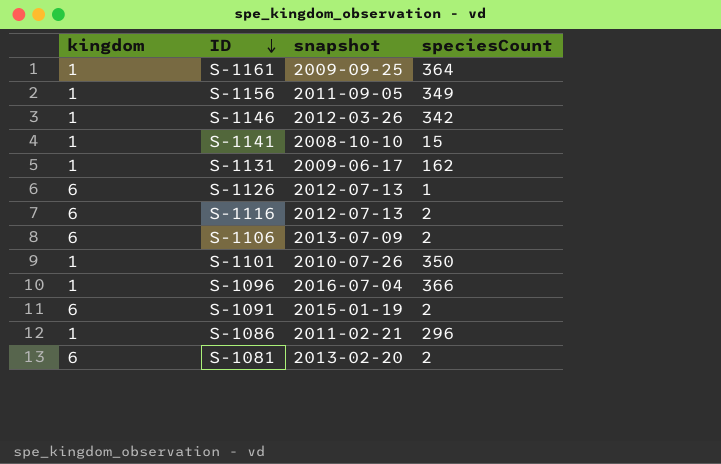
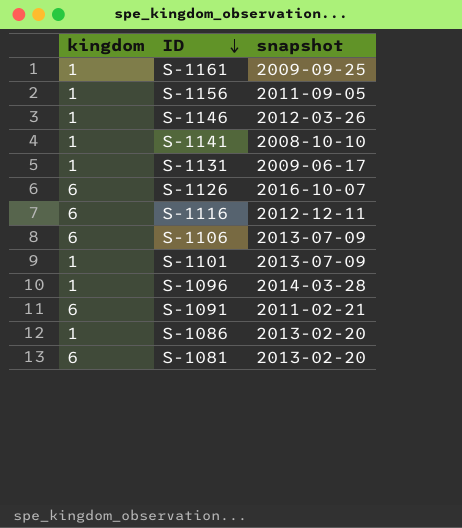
column speciesCount | position: 4 -> none
S-1126 | snapshot: 2012-07-13 -> 2016-10-07
S-1116 | snapshot: 2012-07-13 -> 2012-12-11
S-1101 | snapshot: 2010-07-26 -> 2013-07-09
S-1096 | snapshot: 2016-07-04 -> 2014-03-28
S-1091 | snapshot: 2015-01-19 -> 2011-02-21
S-1086 | snapshot: 2011-02-21 -> 2013-02-20

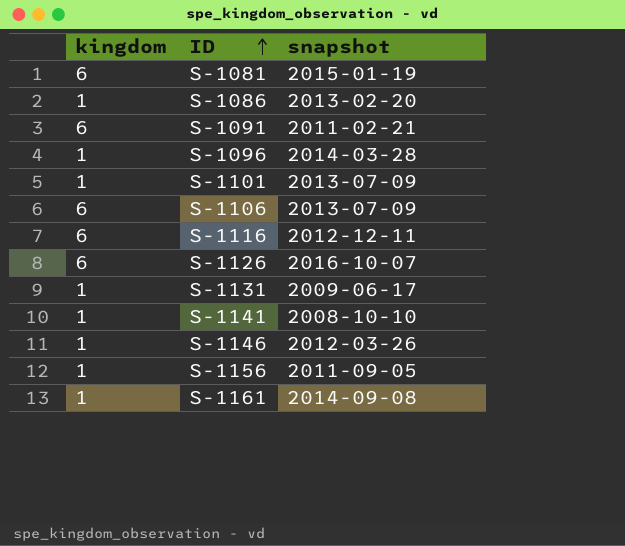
row order: ID descending -> ID ascending
S-1081 | snapshot: 2013-02-20 -> 2015-01-19
S-1161 | snapshot: 2009-09-25 -> 2014-09-08

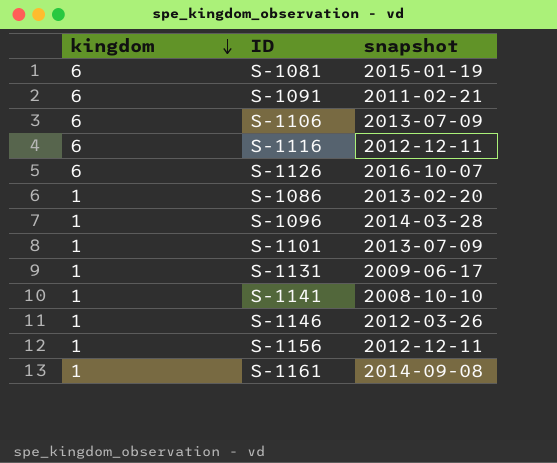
row order: ID ascending -> kingdom descending
S-1156 | snapshot: 2011-09-05 -> 2012-12-11

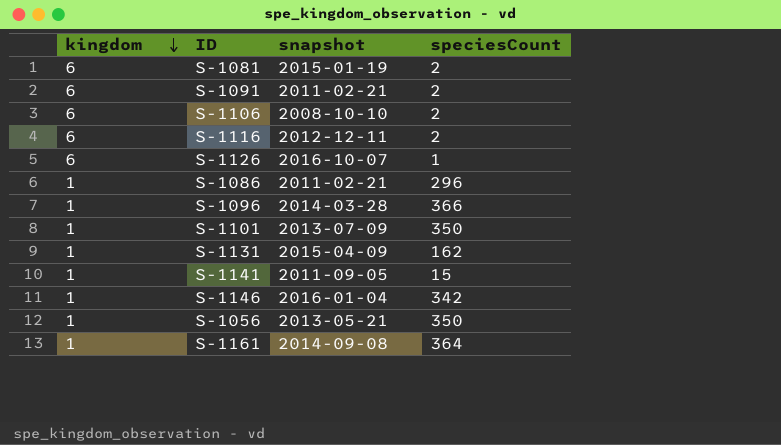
column speciesCount | position: none -> 4
row S-1156: 1 | 2012-12-11 -> none
S-1106 | snapshot: 2013-07-09 -> 2008-10-10
S-1086 | snapshot: 2013-02-20 -> 2011-02-21
S-1131 | snapshot: 2009-06-17 -> 2015-04-09
S-1141 | snapshot: 2008-10-10 -> 2011-09-05
S-1146 | snapshot: 2012-03-26 -> 2016-01-04
row S-1056: none -> 1 | 2013-05-21 | 350

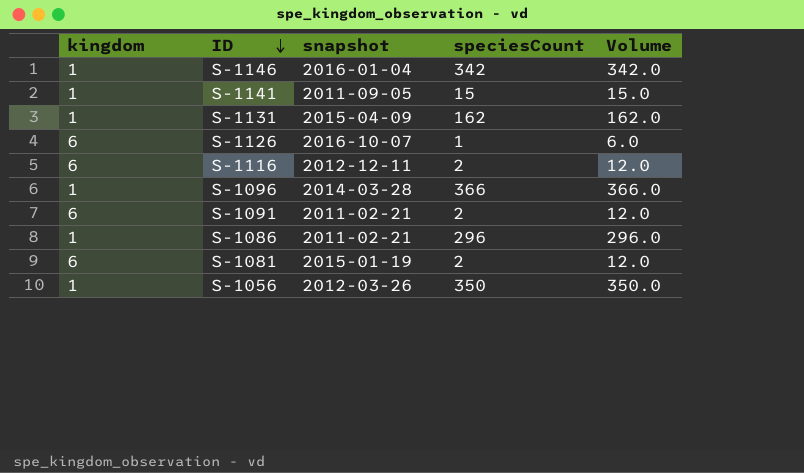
row order: kingdom descending -> ID descending
column Volume | formula: none -> [kingdom] * [speciesCount]
row S-1106: 6 | 2008-10-10 | 2 -> none
row S-1101: 1 | 2013-07-09 | 350 -> none
row S-1161: 1 | 2014-09-08 | 364 -> none
S-1056 | snapshot: 2013-05-21 -> 2012-03-26

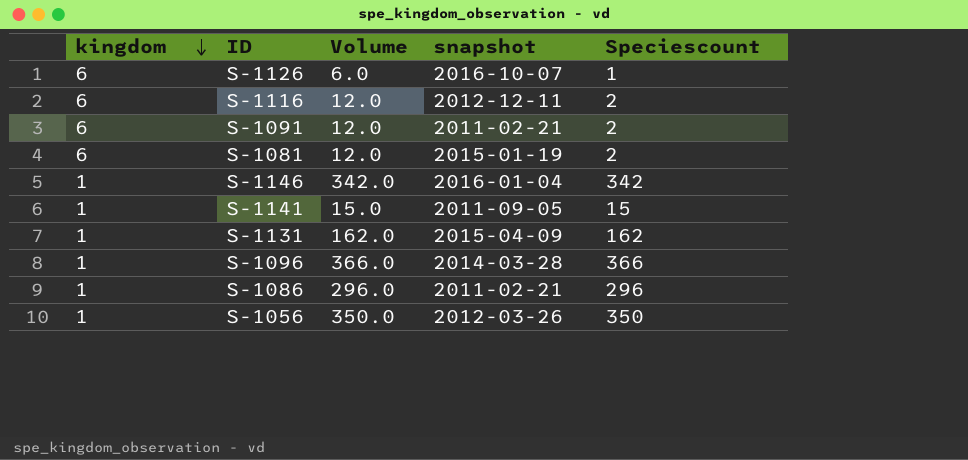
row order: ID descending -> kingdom descending
column Volume | position: 5 -> 3
column name: speciesCount -> Speciescount

